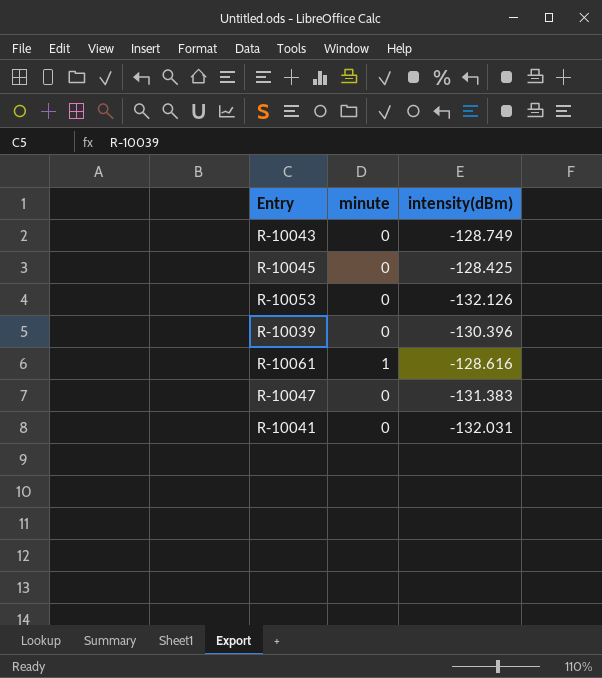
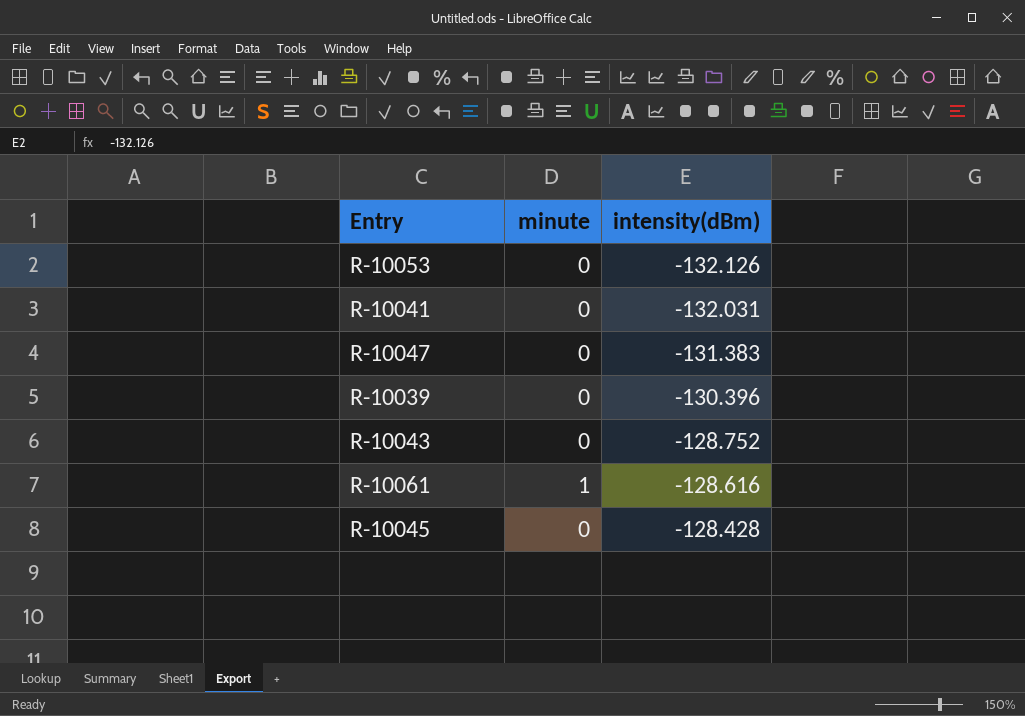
row order: none -> intensity(dBm) ascending
R-10043 | intensity(dBm): -128.749 -> -128.752
R-10045 | intensity(dBm): -128.425 -> -128.428

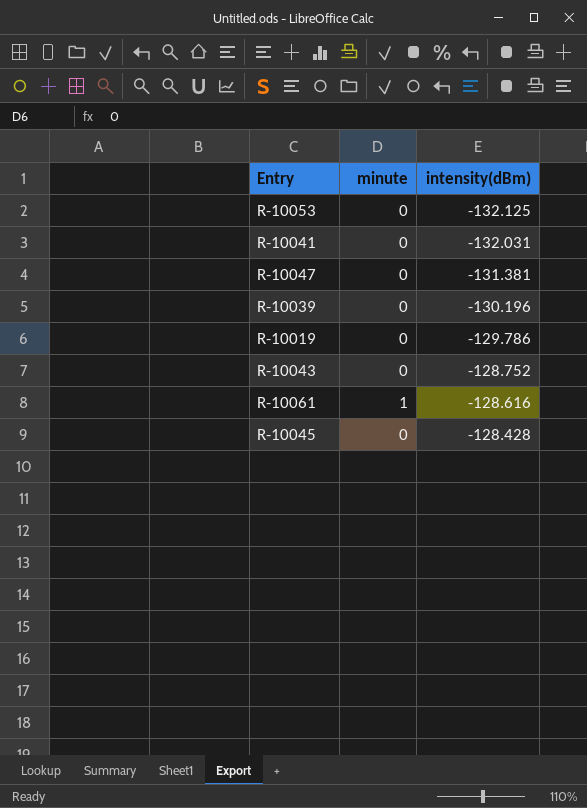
R-10053 | intensity(dBm): -132.126 -> -132.125
R-10047 | intensity(dBm): -131.383 -> -131.381
R-10039 | intensity(dBm): -130.396 -> -130.196
row R-10019: none -> 0 | -129.786

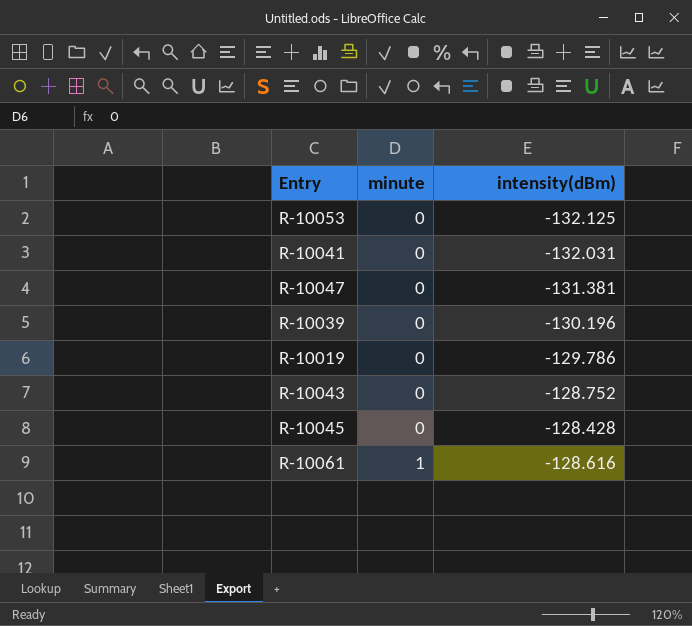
row order: intensity(dBm) ascending -> minute ascending

